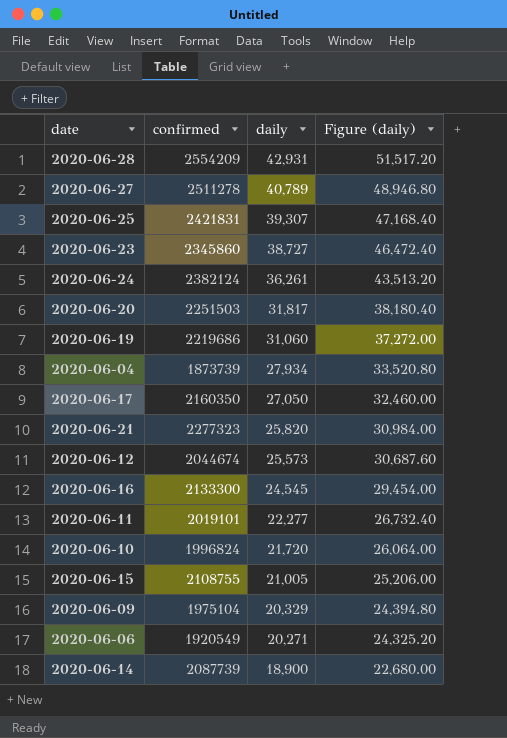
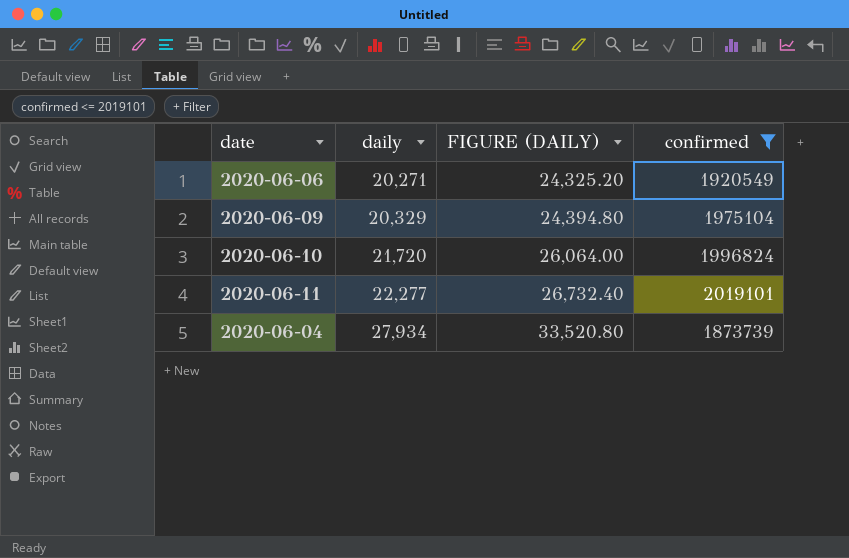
filter: none -> confirmed <= 2019101
row order: daily descending -> daily ascending
column name: Figure (daily) -> FIGURE (DAILY)
column confirmed | position: 2 -> 4

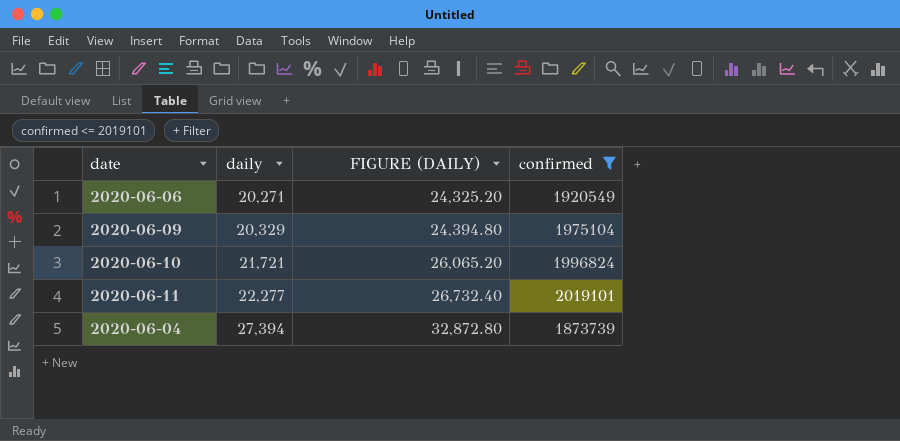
2020-06-10 | daily: 21,720 -> 21,721
2020-06-10 | FIGURE (DAILY): 26,064.00 -> 26,065.20
2020-06-04 | daily: 27,934 -> 27,394
2020-06-04 | FIGURE (DAILY): 33,520.80 -> 32,872.80

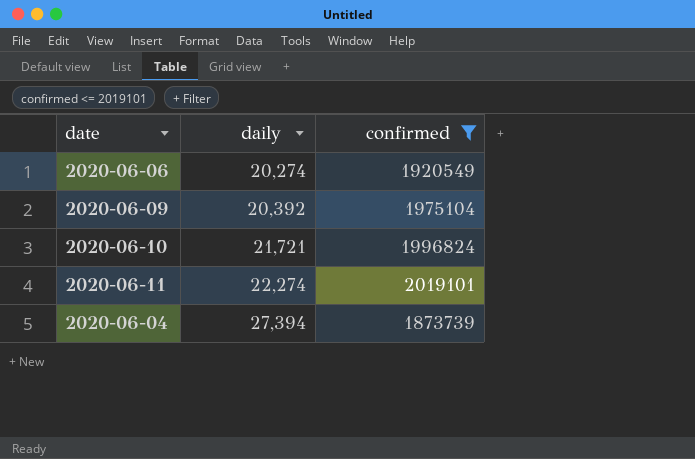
column FIGURE (DAILY) | formula: [daily] * 1.2 -> none
2020-06-06 | daily: 20,271 -> 20,274
2020-06-09 | daily: 20,329 -> 20,392
2020-06-11 | daily: 22,277 -> 22,274

